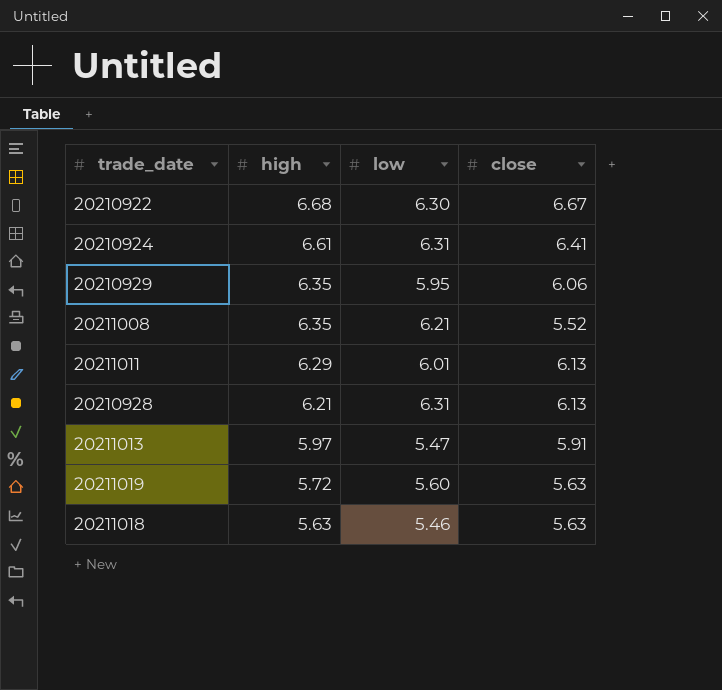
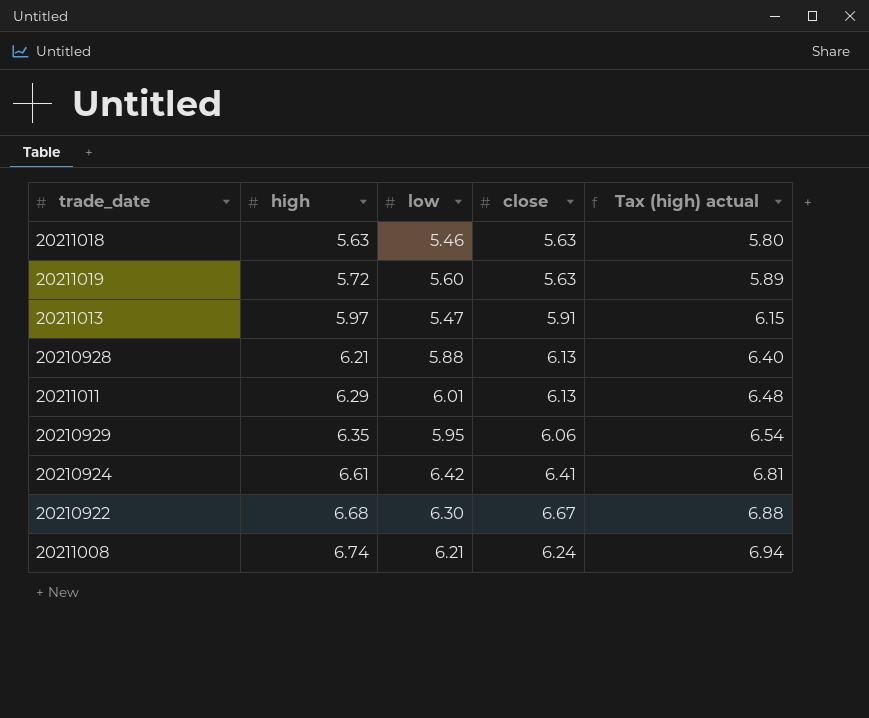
row order: high descending -> high ascending
column Tax (high) actual | formula: none -> [high] * 1.03
20210928 | low: 6.31 -> 5.88
20210924 | low: 6.31 -> 6.42
20211008 | high: 6.35 -> 6.74
20211008 | close: 5.52 -> 6.24

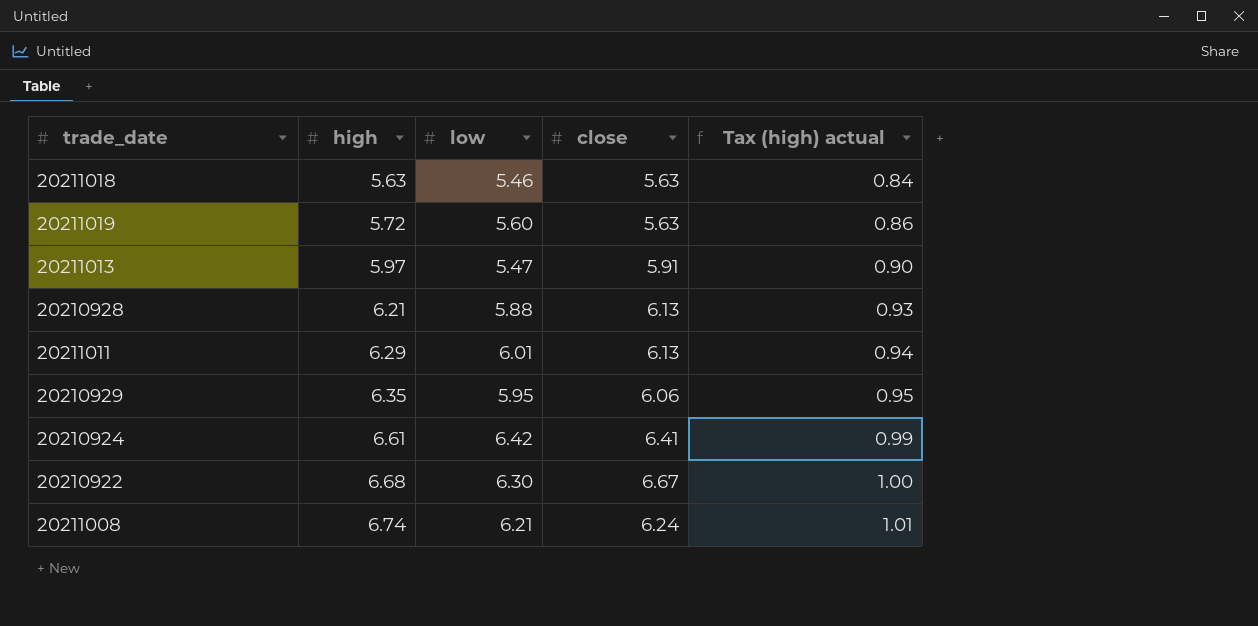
column Tax (high) actual | formula: [high] * 1.03 -> [high] * 0.15

